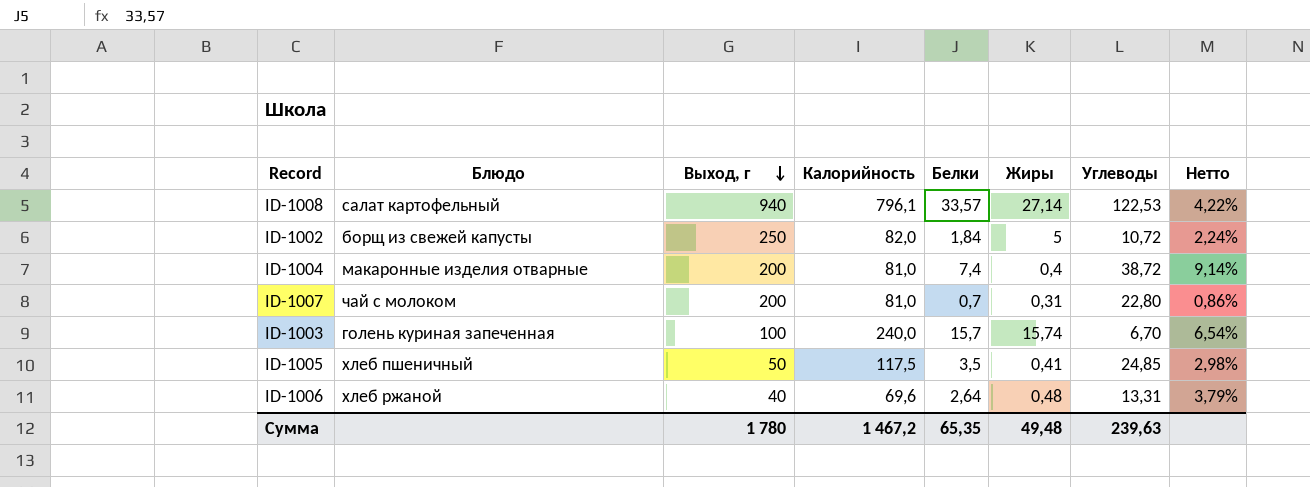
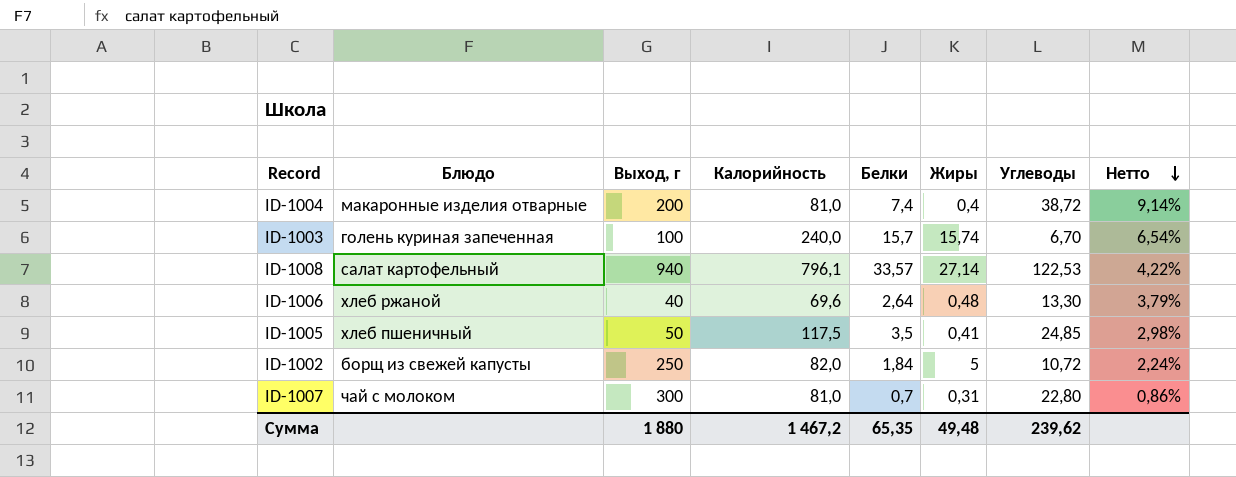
row order: Выход, г descending -> Нетто descending
ID-1006 | Углеводы: 13,31 -> 13,30
ID-1007 | Выход, г: 200 -> 300
Сумма | Выход, г: 1 780 -> 1 880
Сумма | Углеводы: 239,63 -> 239,62

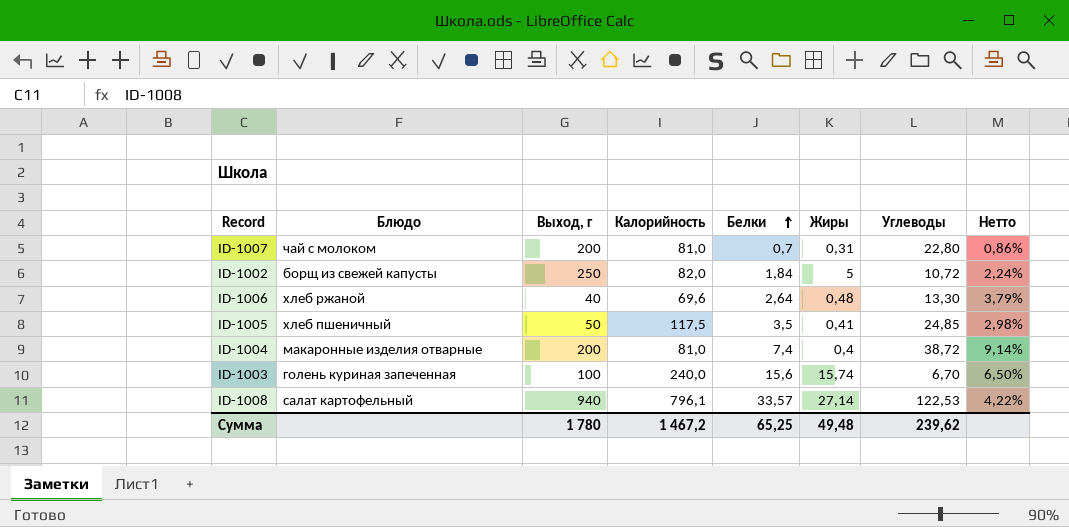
row order: Нетто descending -> Белки ascending
ID-1007 | Выход, г: 300 -> 200
ID-1003 | Белки: 15,7 -> 15,6
ID-1003 | Нетто: 6,54% -> 6,50%
Сумма | Выход, г: 1 880 -> 1 780
Сумма | Белки: 65,35 -> 65,25

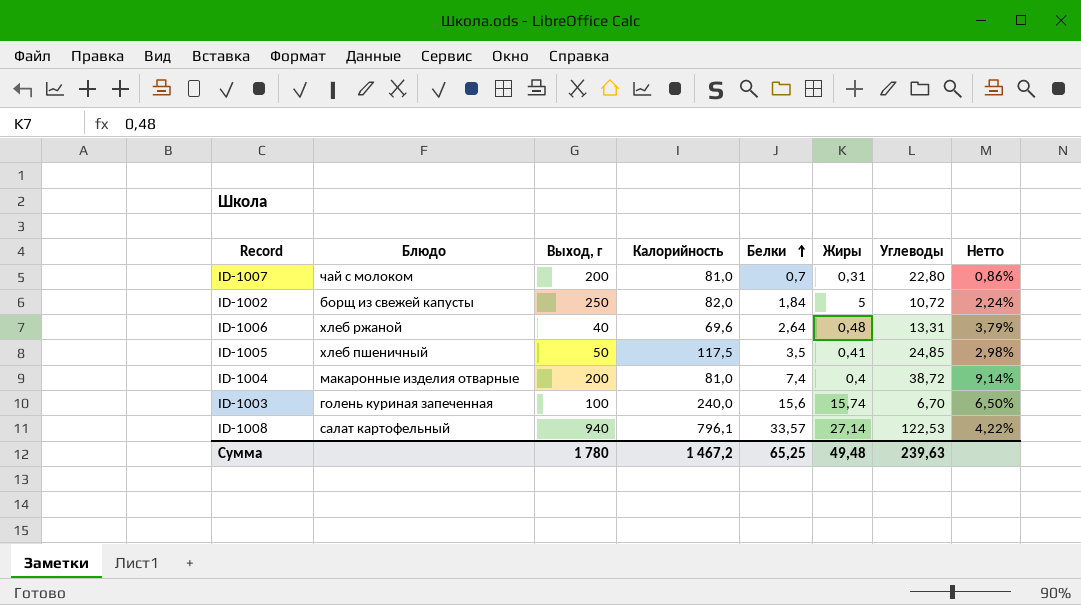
ID-1006 | Углеводы: 13,30 -> 13,31
Сумма | Углеводы: 239,62 -> 239,63

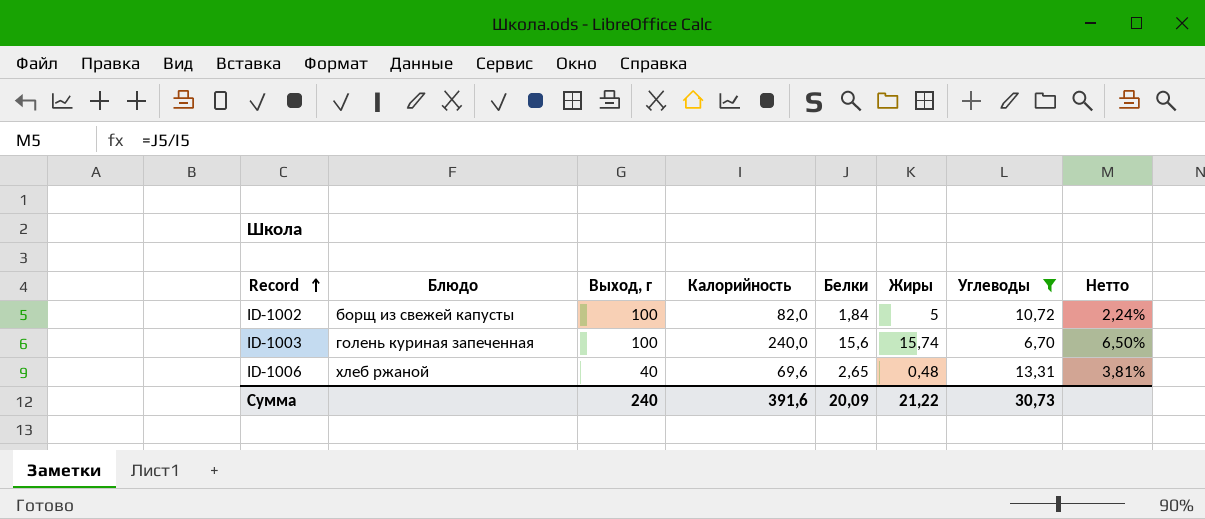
filter: none -> Углеводы <= 13,31
row order: Белки ascending -> Record ascending
ID-1002 | Выход, г: 250 -> 100
ID-1006 | Белки: 2,64 -> 2,65
ID-1006 | Нетто: 3,79% -> 3,81%
Сумма | Выход, г: 1 780 -> 240
Сумма | Калорийность: 1 467,2 -> 391,6
Сумма | Белки: 65,25 -> 20,09
Сумма | Жиры: 49,48 -> 21,22
Сумма | Углеводы: 239,63 -> 30,73

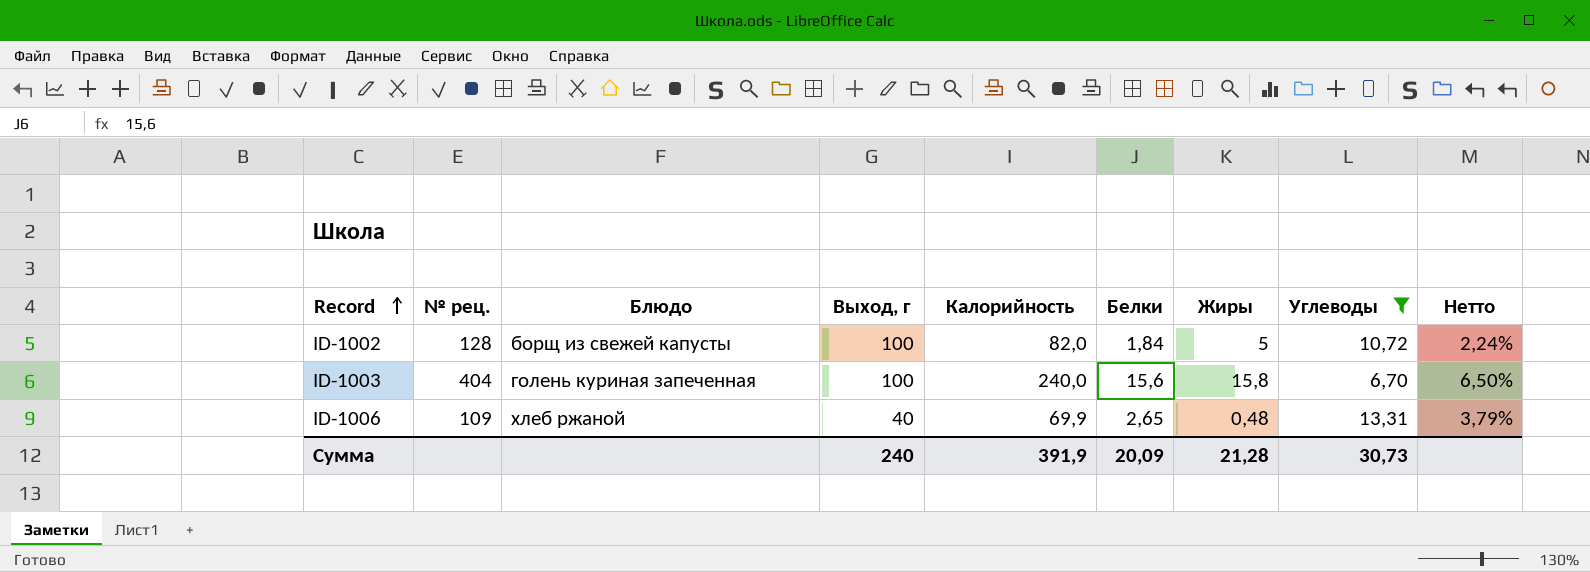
column № рец. | position: none -> 2
ID-1003 | Жиры: 15,74 -> 15,8
ID-1006 | Калорийность: 69,6 -> 69,9
ID-1006 | Нетто: 3,81% -> 3,79%
Сумма | Калорийность: 391,6 -> 391,9
Сумма | Жиры: 21,22 -> 21,28

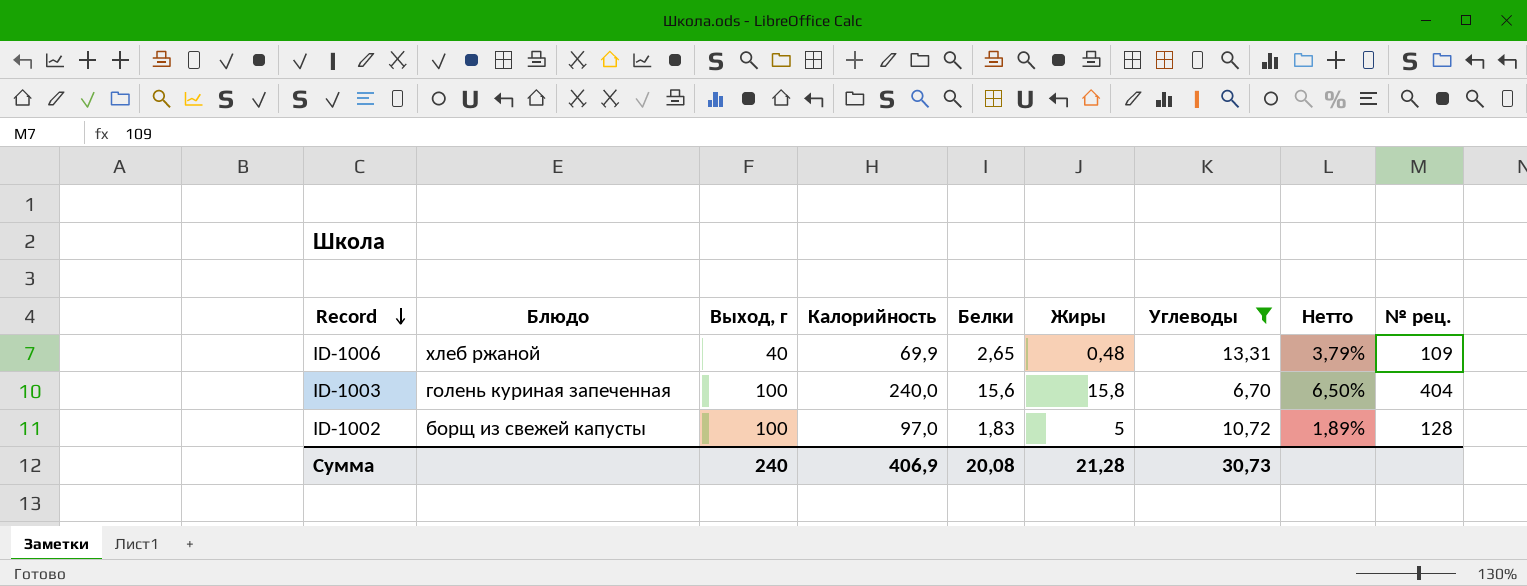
row order: Record ascending -> Record descending
column № рец. | position: 2 -> 9
ID-1002 | Калорийность: 82,0 -> 97,0
ID-1002 | Белки: 1,84 -> 1,83
ID-1002 | Нетто: 2,24% -> 1,89%
Сумма | Калорийность: 391,9 -> 406,9
Сумма | Белки: 20,09 -> 20,08

